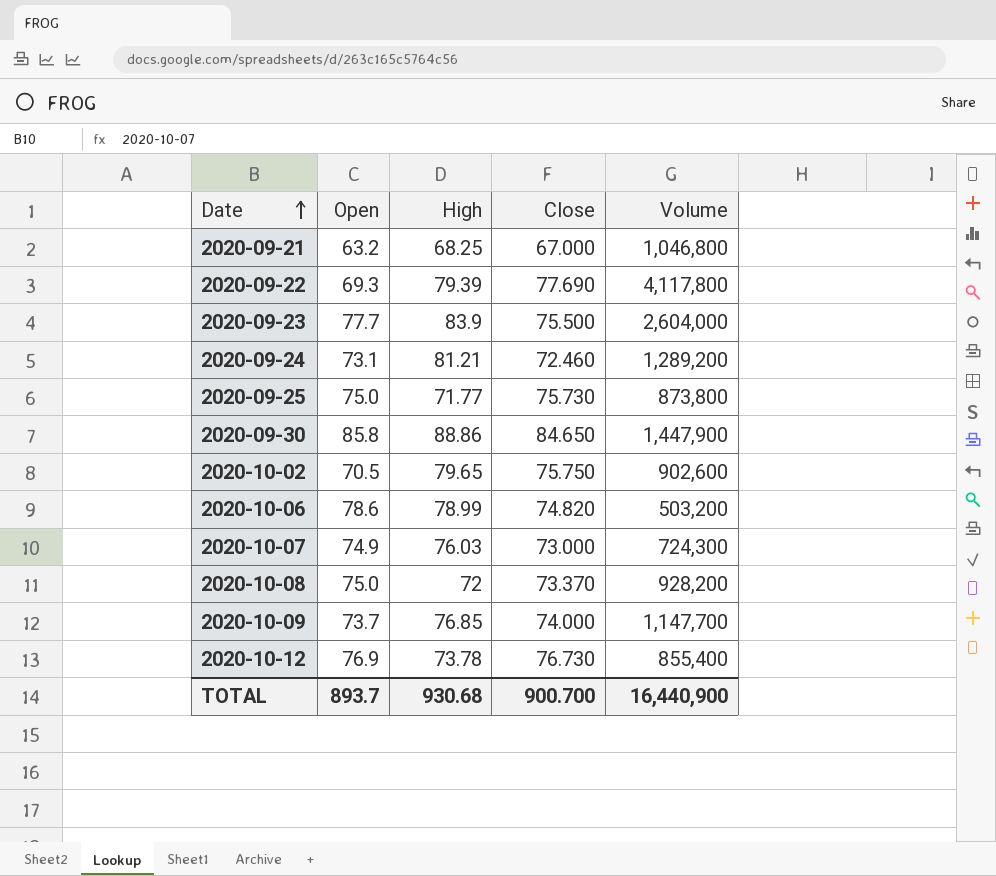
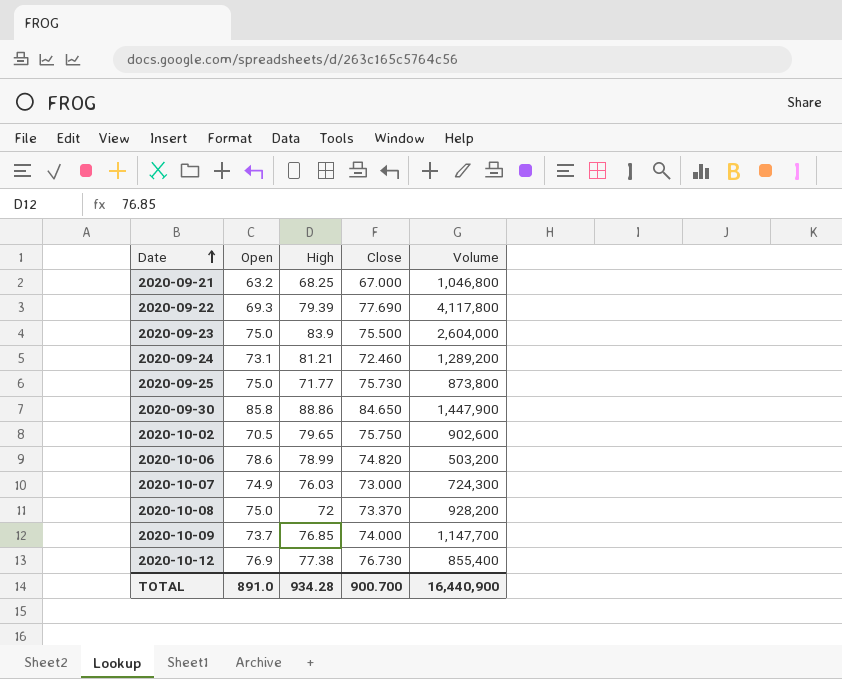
2020-09-23 | Open: 77.7 -> 75.0
2020-10-12 | High: 73.78 -> 77.38
TOTAL | Open: 893.7 -> 891.0
TOTAL | High: 930.68 -> 934.28

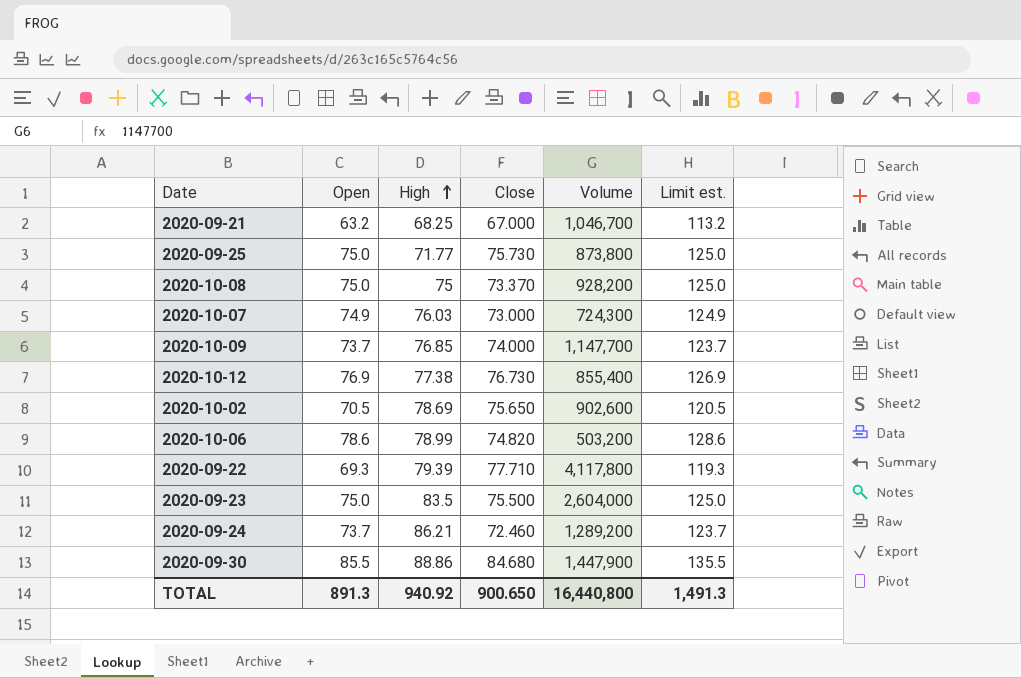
row order: Date ascending -> High ascending
column Limit est. | formula: none -> [Open] + 50
2020-09-21 | Volume: 1,046,800 -> 1,046,700
2020-10-08 | High: 72 -> 75
2020-10-02 | High: 79.65 -> 78.69
2020-10-02 | Close: 75.750 -> 75.650
2020-09-22 | Close: 77.690 -> 77.710
2020-09-23 | High: 83.9 -> 83.5
2020-09-24 | Open: 73.1 -> 73.7
2020-09-24 | High: 81.21 -> 86.21
2020-09-30 | Open: 85.8 -> 85.5
2020-09-30 | Close: 84.650 -> 84.680
TOTAL | Open: 891.0 -> 891.3
TOTAL | High: 934.28 -> 940.92
TOTAL | Close: 900.700 -> 900.650
TOTAL | Volume: 16,440,900 -> 16,440,800

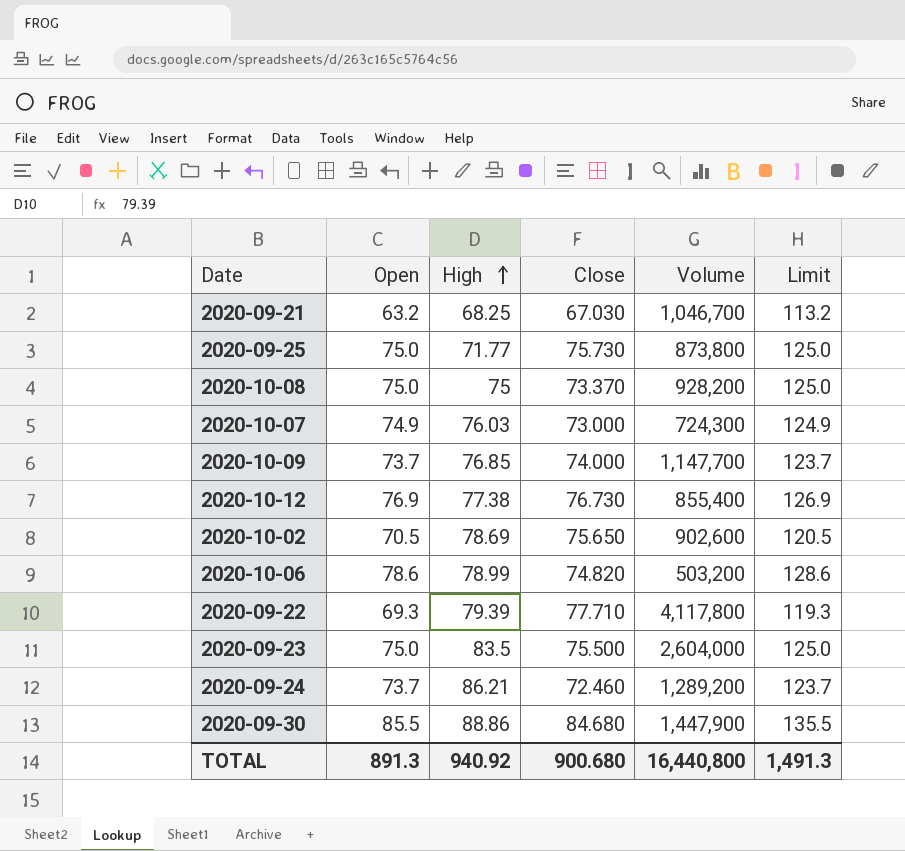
column name: Limit est. -> Limit
2020-09-21 | Close: 67.000 -> 67.030
TOTAL | Close: 900.650 -> 900.680

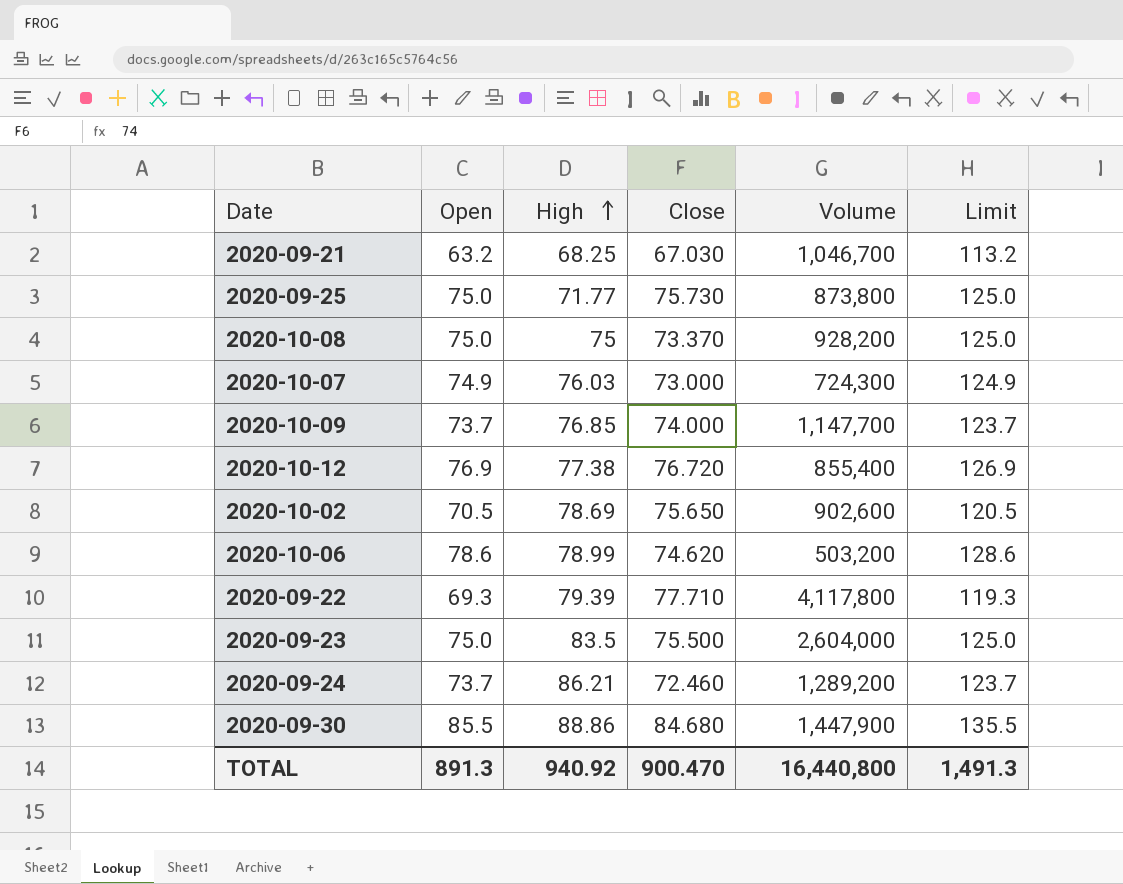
2020-10-12 | Close: 76.730 -> 76.720
2020-10-06 | Close: 74.820 -> 74.620
TOTAL | Close: 900.680 -> 900.470

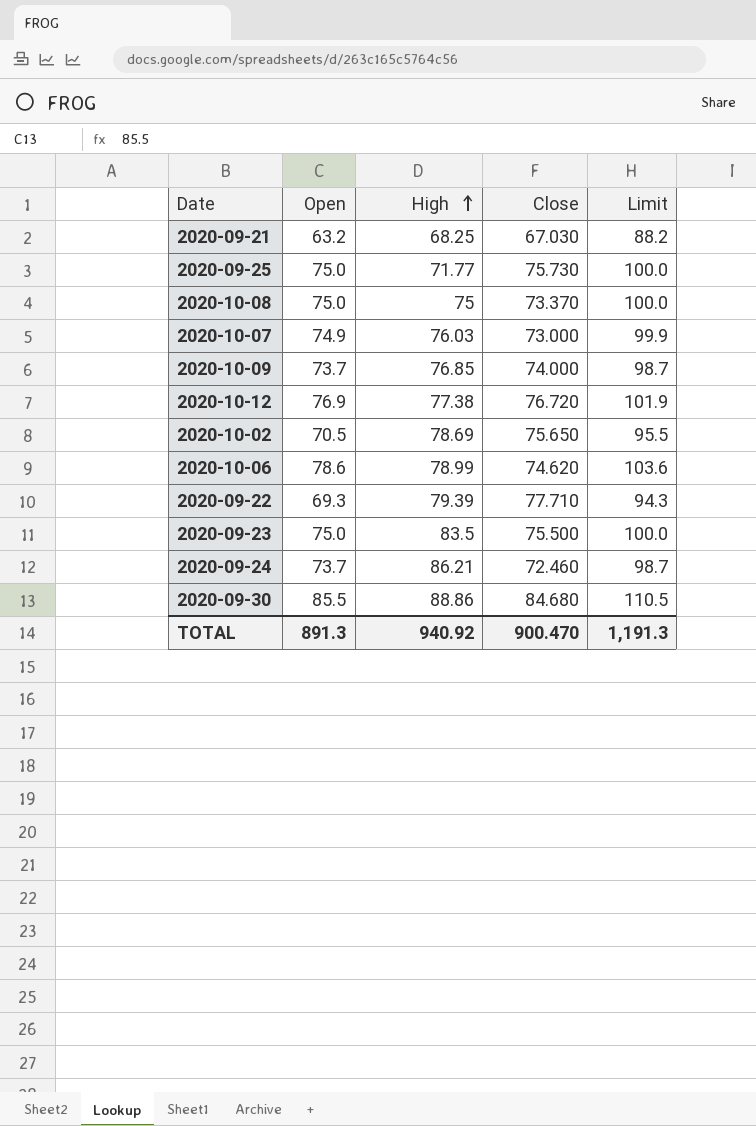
column Volume | position: 5 -> none
column Limit | formula: [Open] + 50 -> [Open] + 25
TOTAL | Limit: 1,491.3 -> 1,191.3

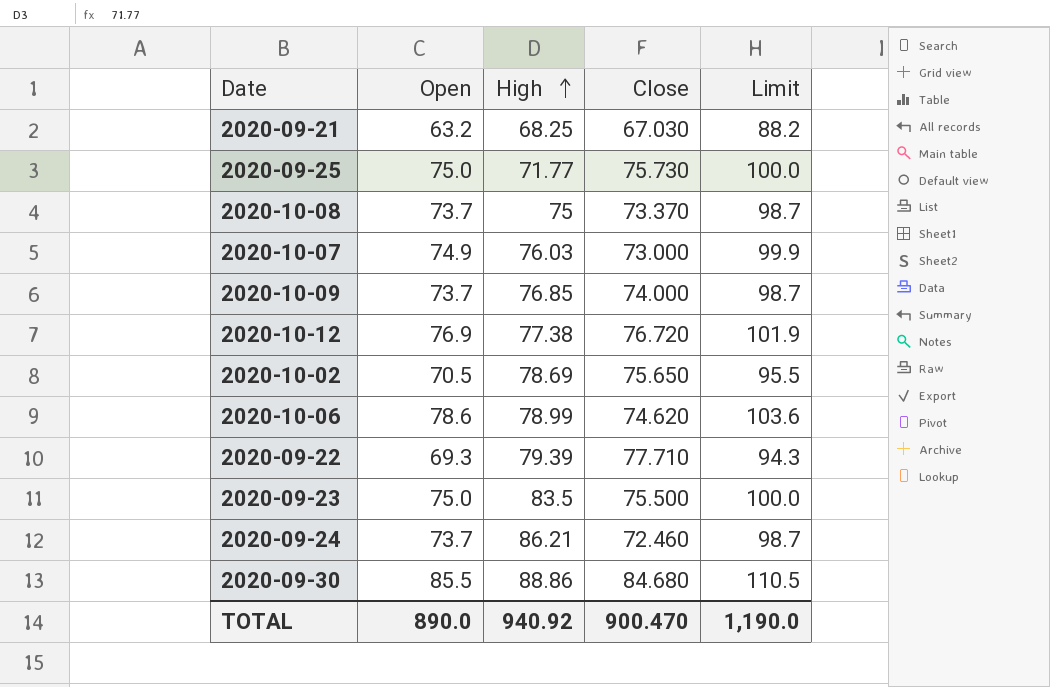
2020-10-08 | Open: 75.0 -> 73.7
2020-10-08 | Limit: 100.0 -> 98.7
TOTAL | Open: 891.3 -> 890.0
TOTAL | Limit: 1,191.3 -> 1,190.0

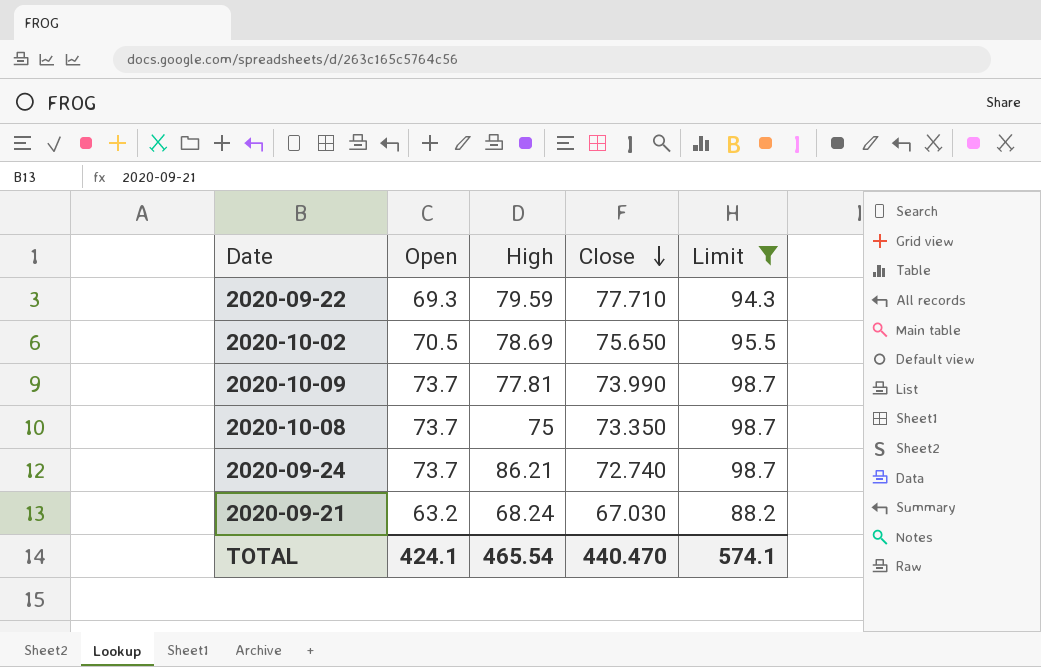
filter: none -> Limit <= 98.7
row order: High ascending -> Close descending
2020-09-22 | High: 79.39 -> 79.59
2020-10-09 | High: 76.85 -> 77.81
2020-10-09 | Close: 74.000 -> 73.990
2020-10-08 | Close: 73.370 -> 73.350
2020-09-24 | Close: 72.460 -> 72.740
2020-09-21 | High: 68.25 -> 68.24
TOTAL | Open: 890.0 -> 424.1
TOTAL | High: 940.92 -> 465.54
TOTAL | Close: 900.470 -> 440.470
TOTAL | Limit: 1,190.0 -> 574.1

